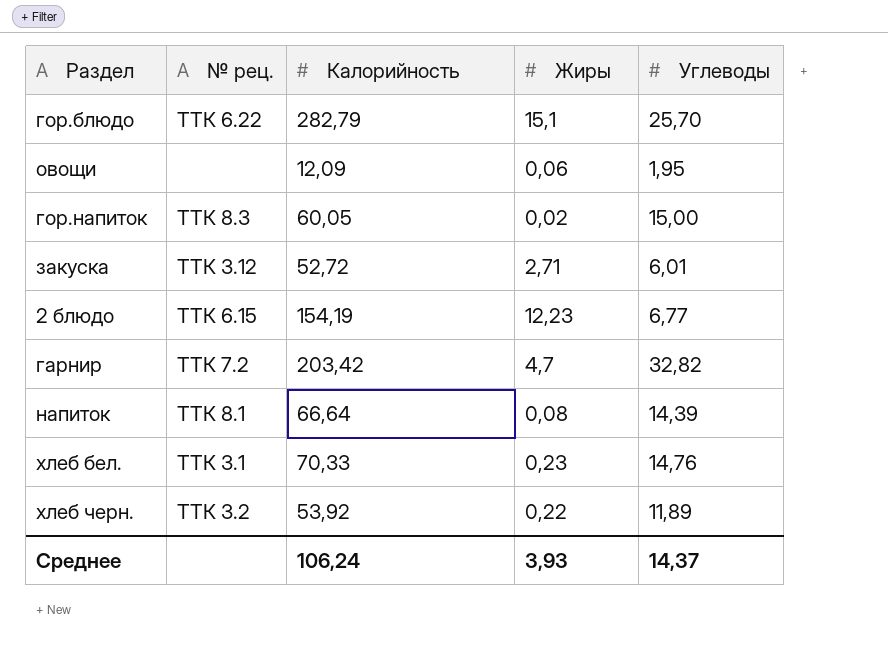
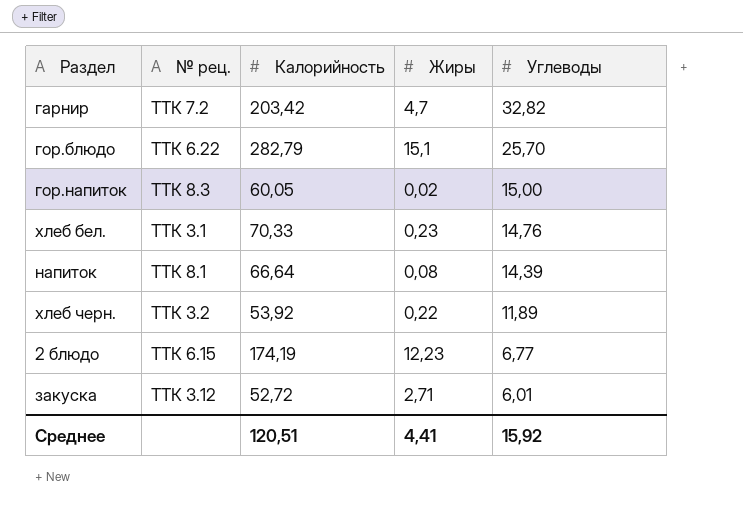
row order: none -> Углеводы descending
row овощи: none | 12,09 | 0,06 | 1,95 -> none
2 блюдо | Калорийность: 154,19 -> 174,19
Среднее | Калорийность: 106,24 -> 120,51
Среднее | Жиры: 3,93 -> 4,41
Среднее | Углеводы: 14,37 -> 15,92

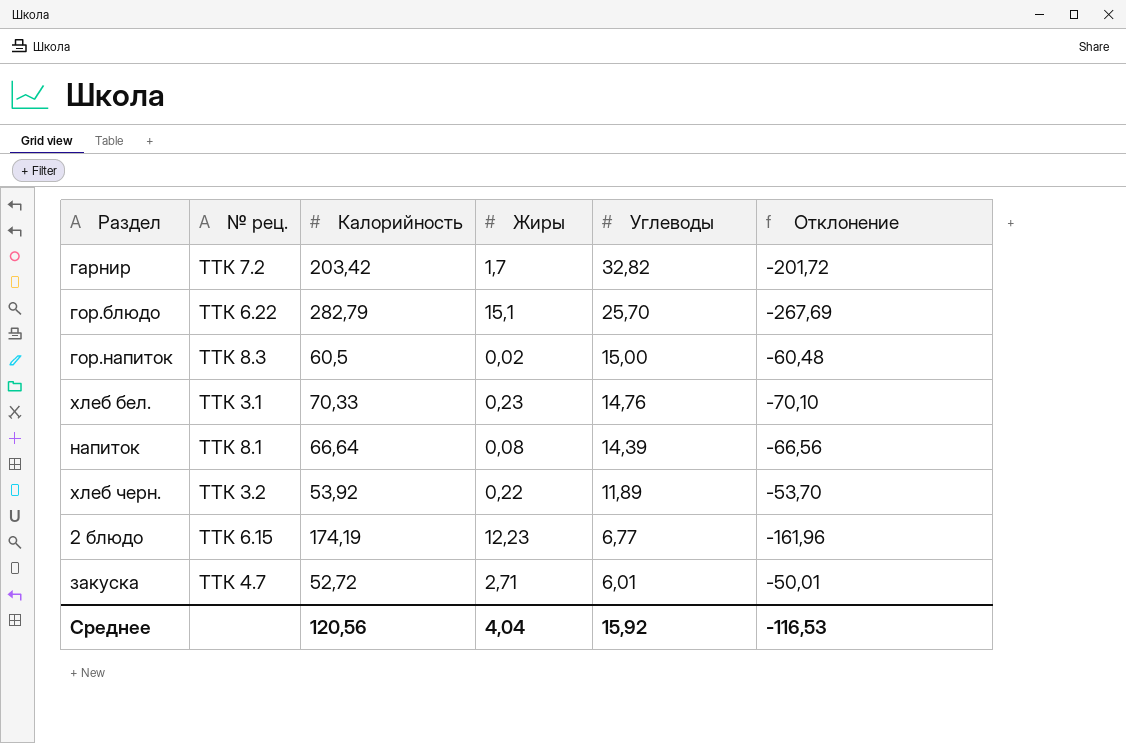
column Отклонение | formula: none -> [Жиры] - [Калорийность]
гарнир | Жиры: 4,7 -> 1,7
гор.напиток | Калорийность: 60,05 -> 60,5
закуска | № рец.: ТТК 3.12 -> ТТК 4.7
Среднее | Калорийность: 120,51 -> 120,56
Среднее | Жиры: 4,41 -> 4,04

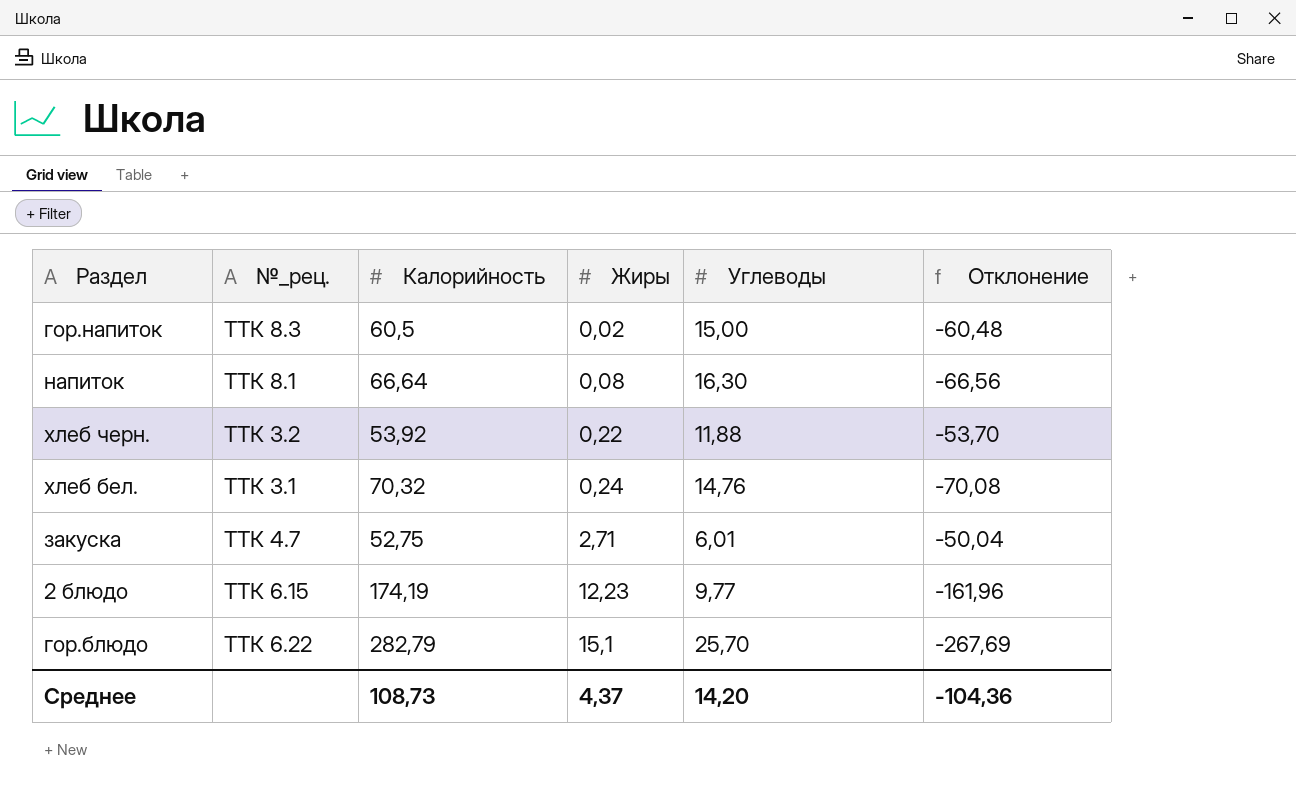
row order: Углеводы descending -> Жиры ascending
column name: № рец. -> №_рец.
row гарнир: ТТК 7.2 | 203,42 | 1,7 | 32,82 | -201,72 -> none
напиток | Углеводы: 14,39 -> 16,30
хлеб черн. | Углеводы: 11,89 -> 11,88
хлеб бел. | Калорийность: 70,33 -> 70,32
хлеб бел. | Жиры: 0,23 -> 0,24
хлеб бел. | Отклонение: -70,10 -> -70,08
закуска | Калорийность: 52,72 -> 52,75
закуска | Отклонение: -50,01 -> -50,04
2 блюдо | Углеводы: 6,77 -> 9,77
Среднее | Калорийность: 120,56 -> 108,73
Среднее | Жиры: 4,04 -> 4,37
Среднее | Углеводы: 15,92 -> 14,20
Среднее | Отклонение: -116,53 -> -104,36

